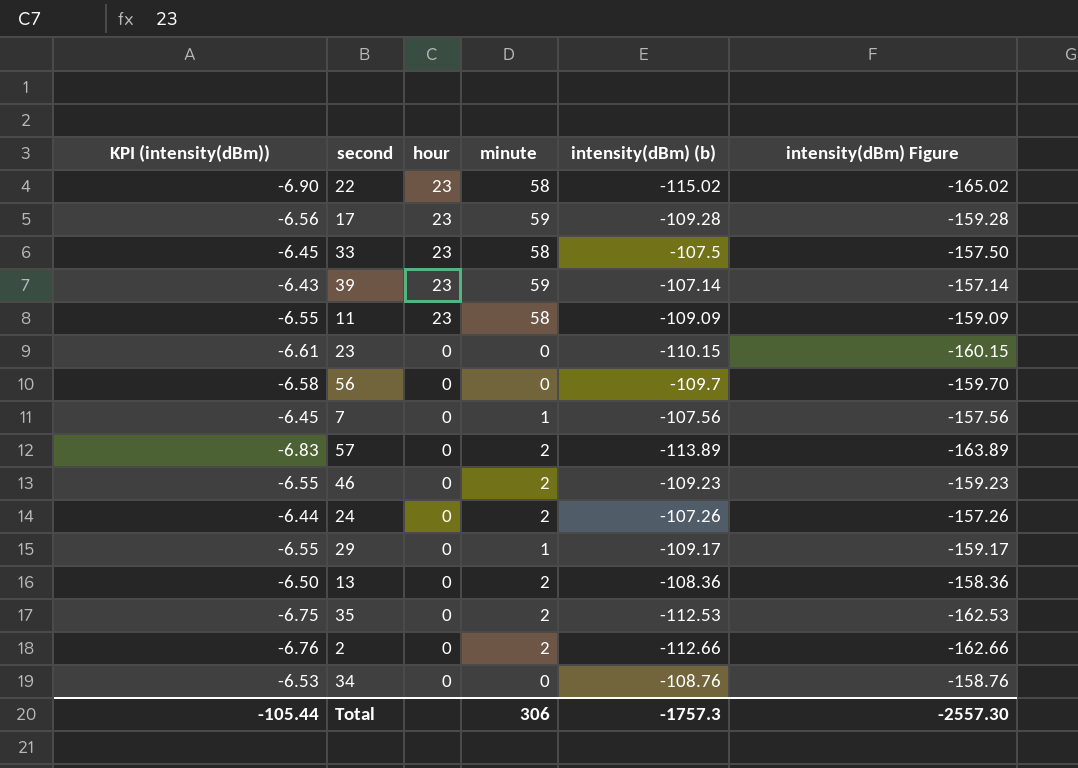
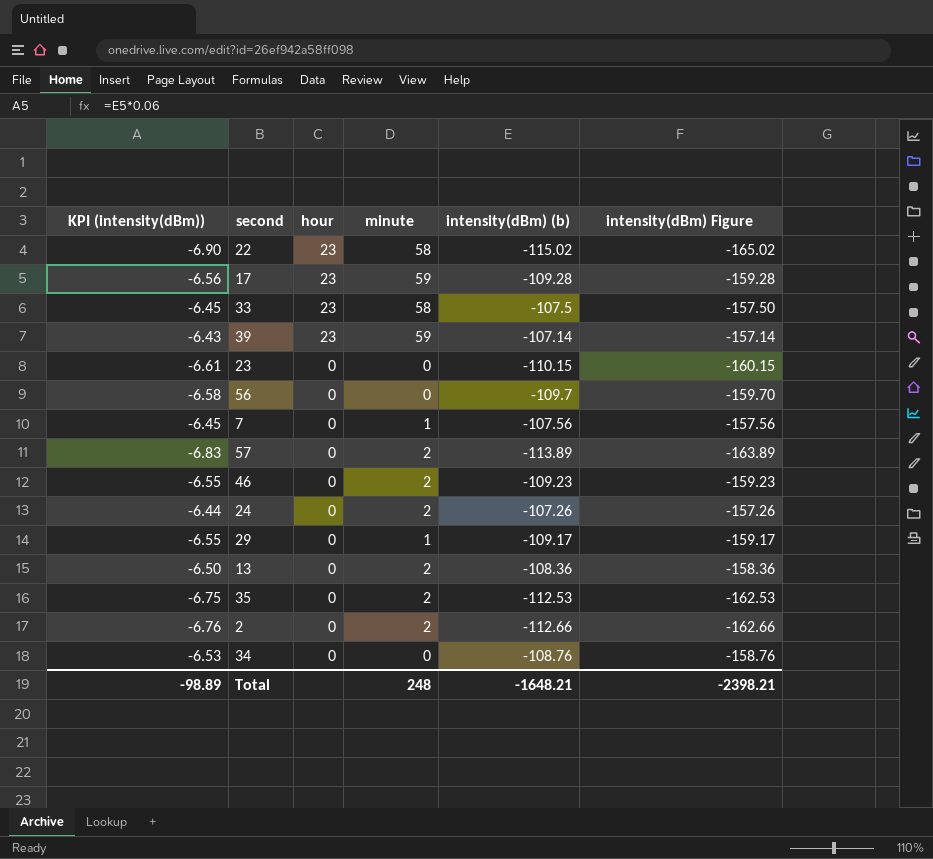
row 11: -6.55 | 23 | 58 | -109.09 | -159.09 -> none
Total | KPI (intensity(dBm)): -105.44 -> -98.89
Total | minute: 306 -> 248
Total | intensity(dBm) (b): -1757.3 -> -1648.21
Total | intensity(dBm) Figure: -2557.30 -> -2398.21

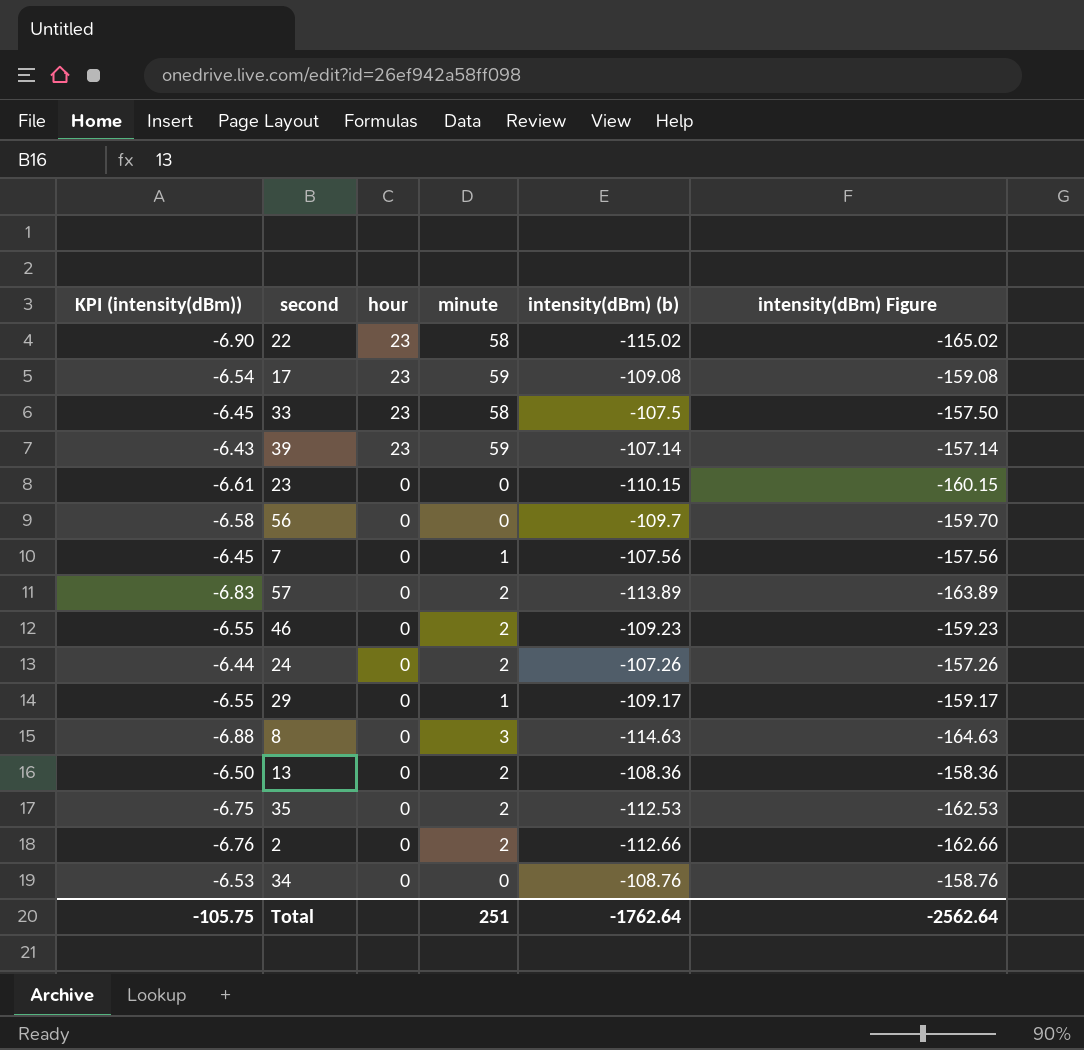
17 | KPI (intensity(dBm)): -6.56 -> -6.54
17 | intensity(dBm) (b): -109.28 -> -109.08
17 | intensity(dBm) Figure: -159.28 -> -159.08
row 8: none -> -6.88 | 0 | 3 | -114.63 | -164.63
Total | KPI (intensity(dBm)): -98.89 -> -105.75
Total | minute: 248 -> 251
Total | intensity(dBm) (b): -1648.21 -> -1762.64
Total | intensity(dBm) Figure: -2398.21 -> -2562.64

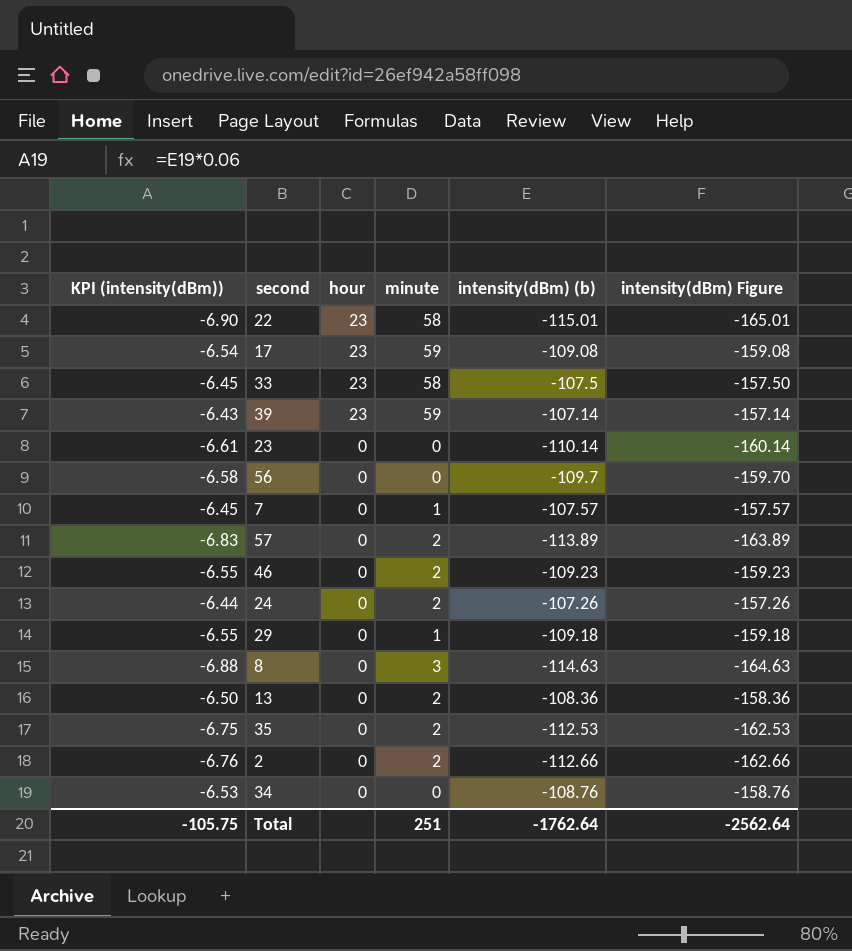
22 | intensity(dBm) (b): -115.02 -> -115.01
22 | intensity(dBm) Figure: -165.02 -> -165.01
23 | intensity(dBm) (b): -110.15 -> -110.14
23 | intensity(dBm) Figure: -160.15 -> -160.14
7 | intensity(dBm) (b): -107.56 -> -107.57
7 | intensity(dBm) Figure: -157.56 -> -157.57
29 | intensity(dBm) (b): -109.17 -> -109.18
29 | intensity(dBm) Figure: -159.17 -> -159.18

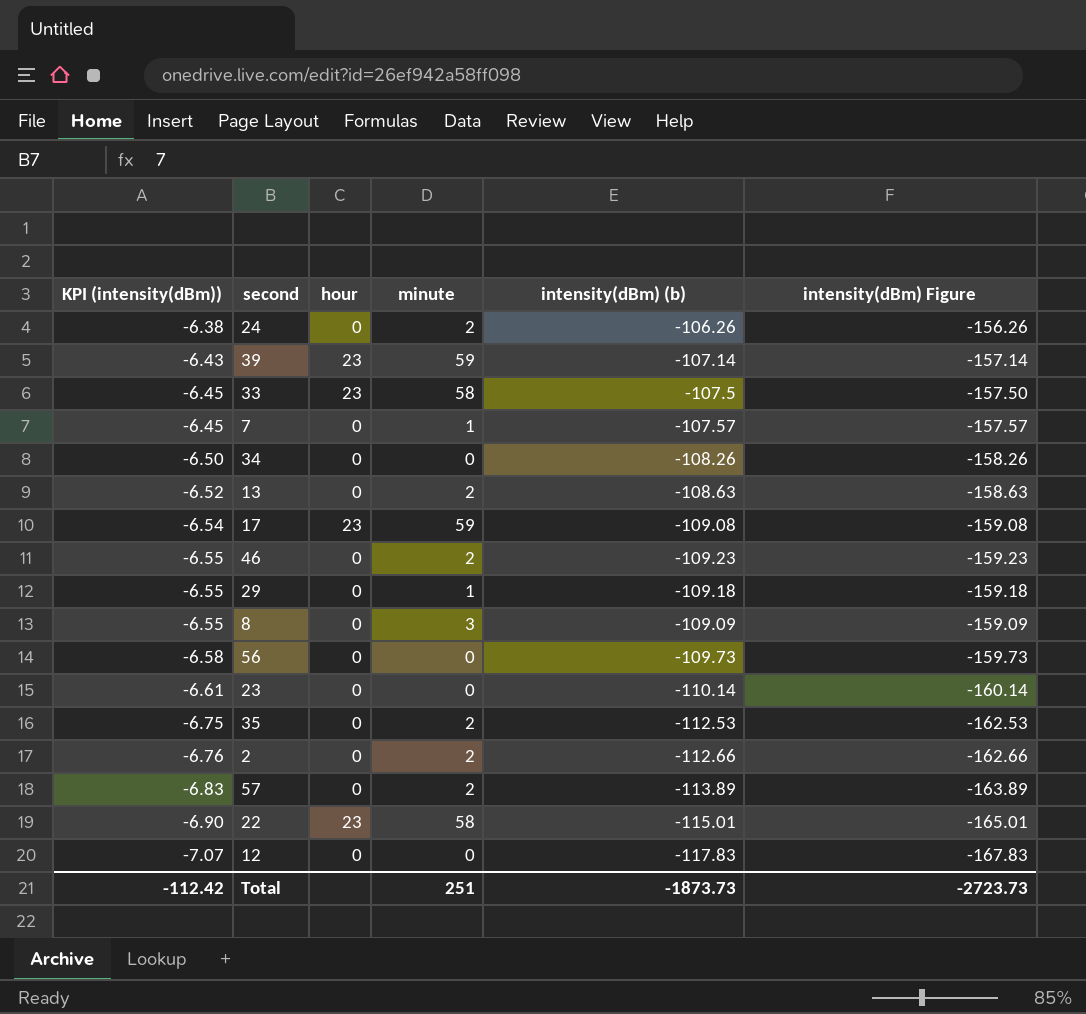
row order: hour descending -> KPI (intensity(dBm)) descending
24 | KPI (intensity(dBm)): -6.44 -> -6.38
24 | intensity(dBm) (b): -107.26 -> -106.26
24 | intensity(dBm) Figure: -157.26 -> -156.26
34 | KPI (intensity(dBm)): -6.53 -> -6.50
34 | intensity(dBm) (b): -108.76 -> -108.26
34 | intensity(dBm) Figure: -158.76 -> -158.26
13 | KPI (intensity(dBm)): -6.50 -> -6.52
13 | intensity(dBm) (b): -108.36 -> -108.63
13 | intensity(dBm) Figure: -158.36 -> -158.63
8 | KPI (intensity(dBm)): -6.88 -> -6.55
8 | intensity(dBm) (b): -114.63 -> -109.09
8 | intensity(dBm) Figure: -164.63 -> -159.09
56 | intensity(dBm) (b): -109.7 -> -109.73
56 | intensity(dBm) Figure: -159.70 -> -159.73
row 12: none -> -7.07 | 0 | 0 | -117.83 | -167.83
Total | KPI (intensity(dBm)): -105.75 -> -112.42
Total | intensity(dBm) (b): -1762.64 -> -1873.73
Total | intensity(dBm) Figure: -2562.64 -> -2723.73

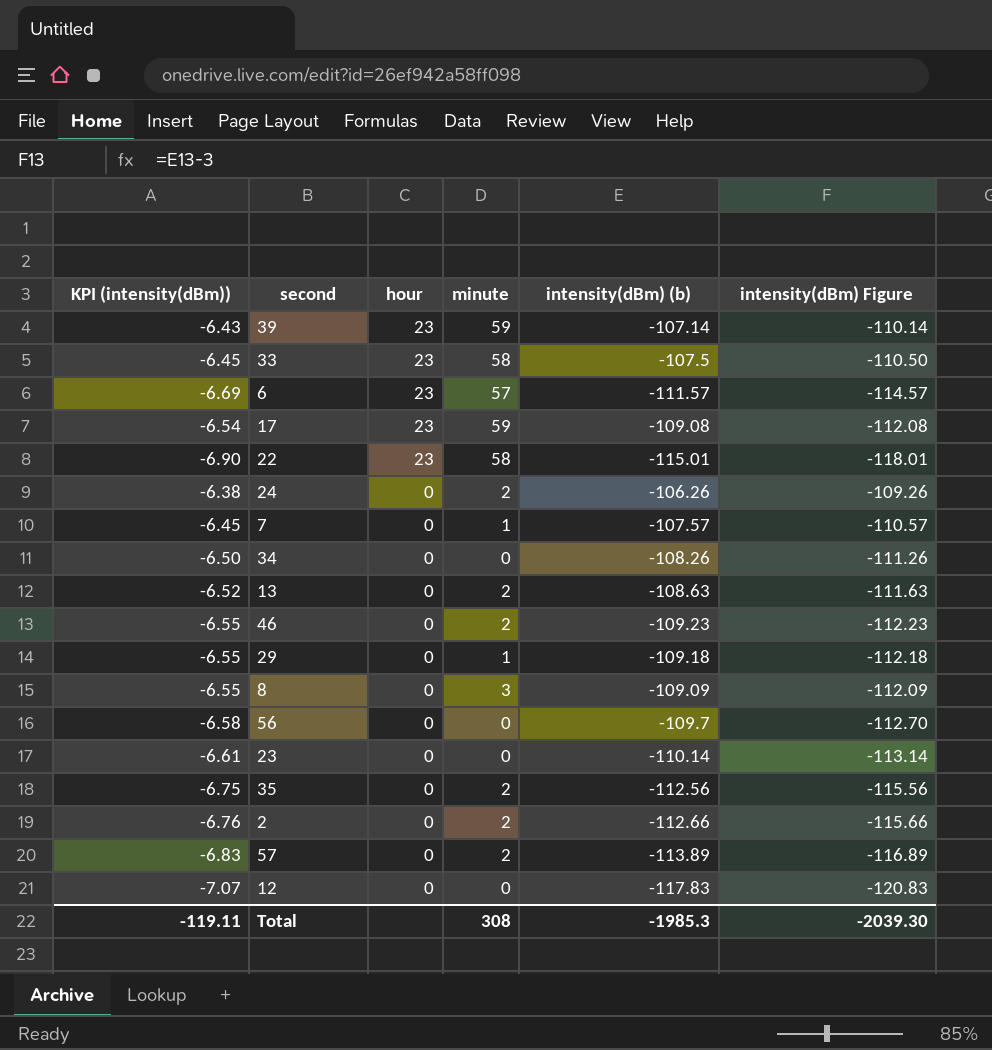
row order: KPI (intensity(dBm)) descending -> hour descending
column intensity(dBm) Figure | formula: [intensity(dBm) (b)] - 50 -> [intensity(dBm) (b)] - 3
row 6: none -> -6.69 | 23 | 57 | -111.57 | -114.57
56 | intensity(dBm) (b): -109.73 -> -109.7
35 | intensity(dBm) (b): -112.53 -> -112.56
Total | KPI (intensity(dBm)): -112.42 -> -119.11
Total | minute: 251 -> 308
Total | intensity(dBm) (b): -1873.73 -> -1985.3
Total | intensity(dBm) Figure: -2723.73 -> -2039.30

